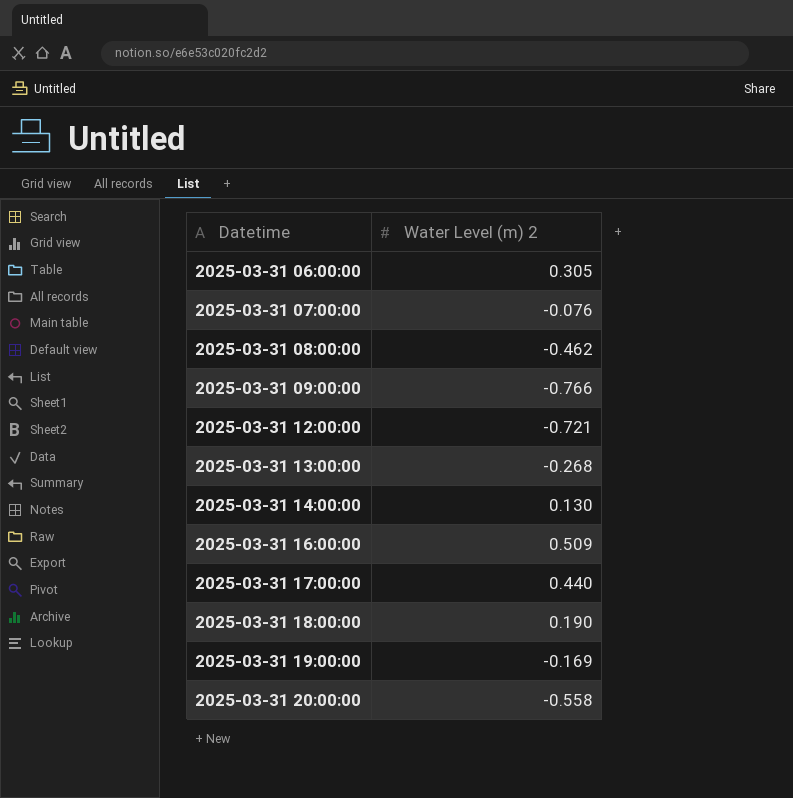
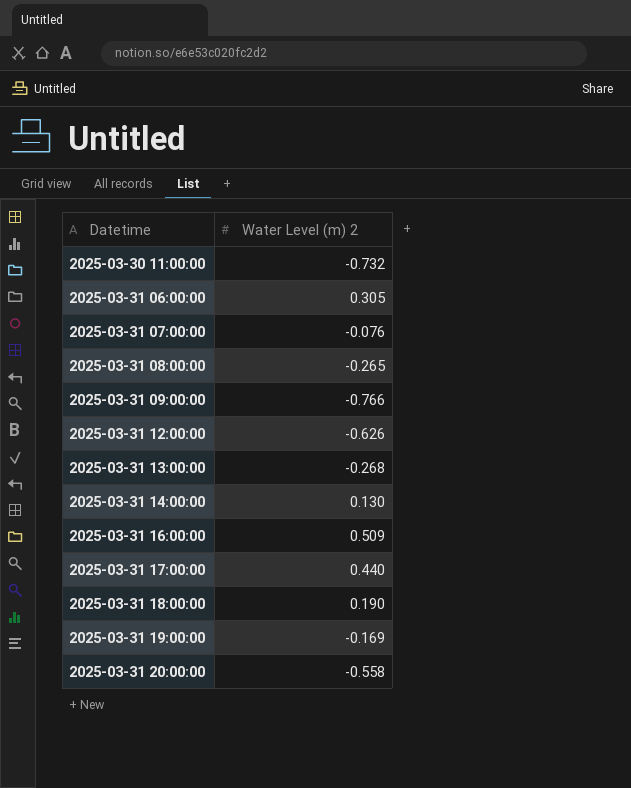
row 2025-03-30 11:00:00: none -> -0.732
2025-03-31 08:00:00 | Water Level (m) 2: -0.462 -> -0.265
2025-03-31 12:00:00 | Water Level (m) 2: -0.721 -> -0.626

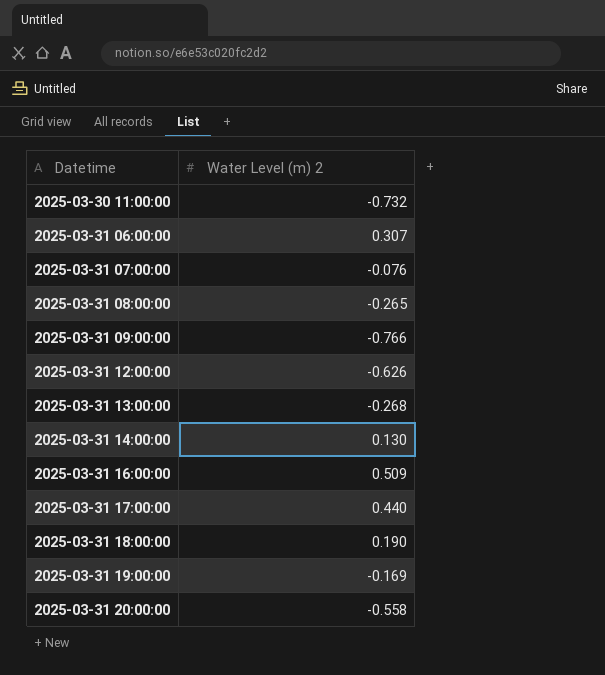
2025-03-31 06:00:00 | Water Level (m) 2: 0.305 -> 0.307

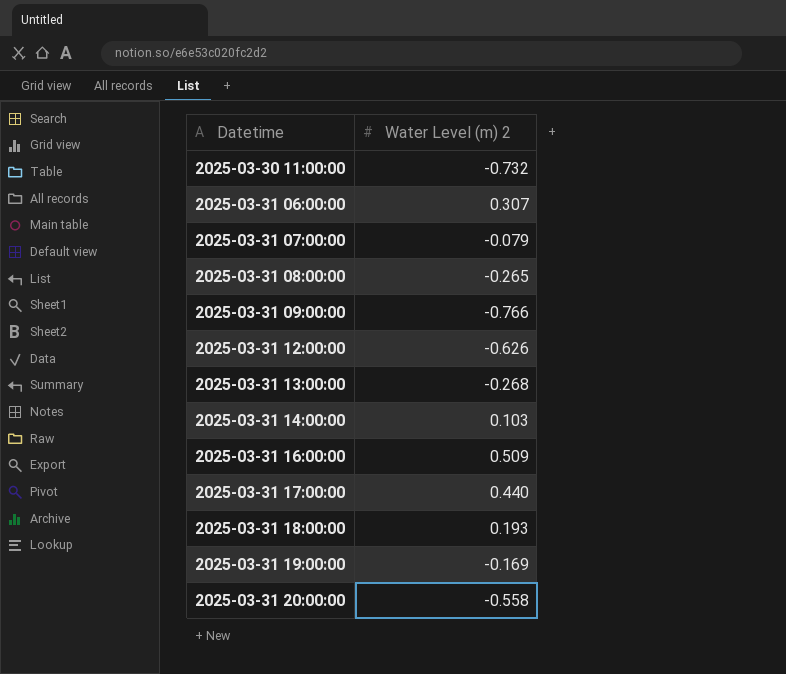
2025-03-31 07:00:00 | Water Level (m) 2: -0.076 -> -0.079
2025-03-31 14:00:00 | Water Level (m) 2: 0.130 -> 0.103
2025-03-31 18:00:00 | Water Level (m) 2: 0.190 -> 0.193

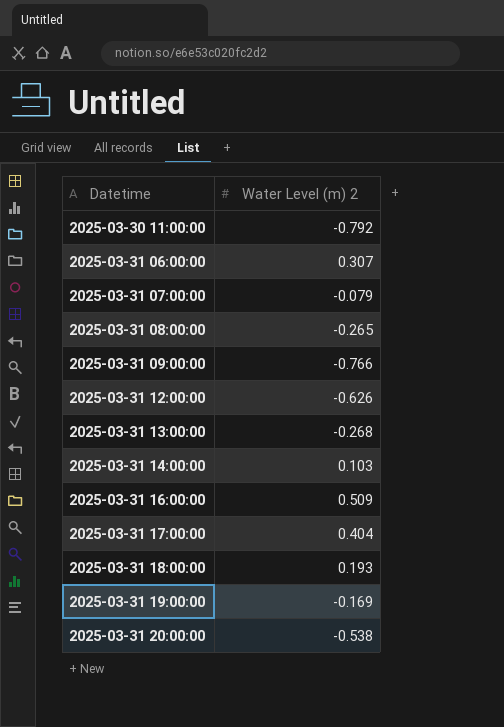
2025-03-30 11:00:00 | Water Level (m) 2: -0.732 -> -0.792
2025-03-31 17:00:00 | Water Level (m) 2: 0.440 -> 0.404
2025-03-31 20:00:00 | Water Level (m) 2: -0.558 -> -0.538

